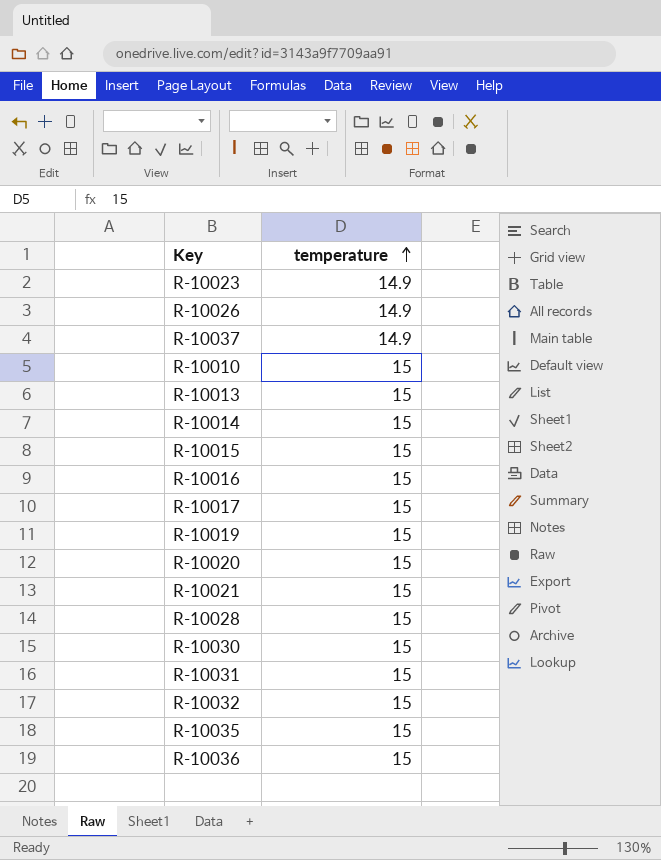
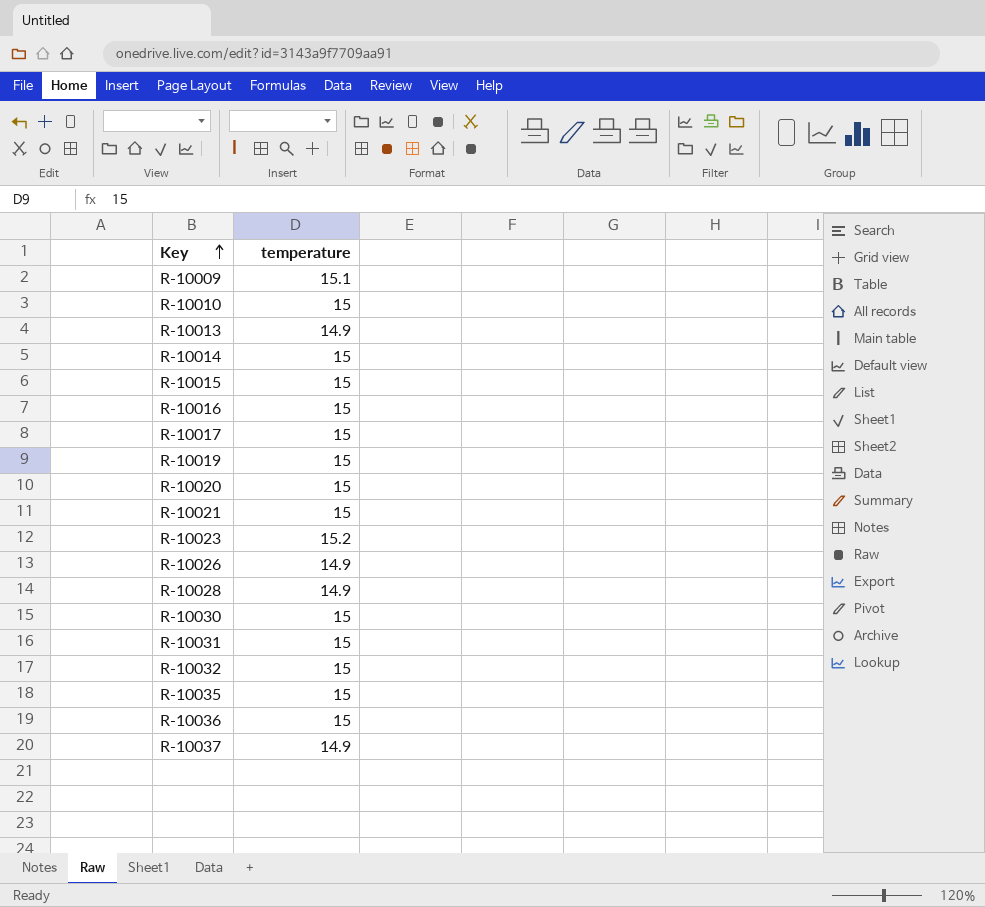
row order: temperature ascending -> Key ascending
row R-10009: none -> 15.1
R-10013 | temperature: 15 -> 14.9
R-10023 | temperature: 14.9 -> 15.2
R-10028 | temperature: 15 -> 14.9

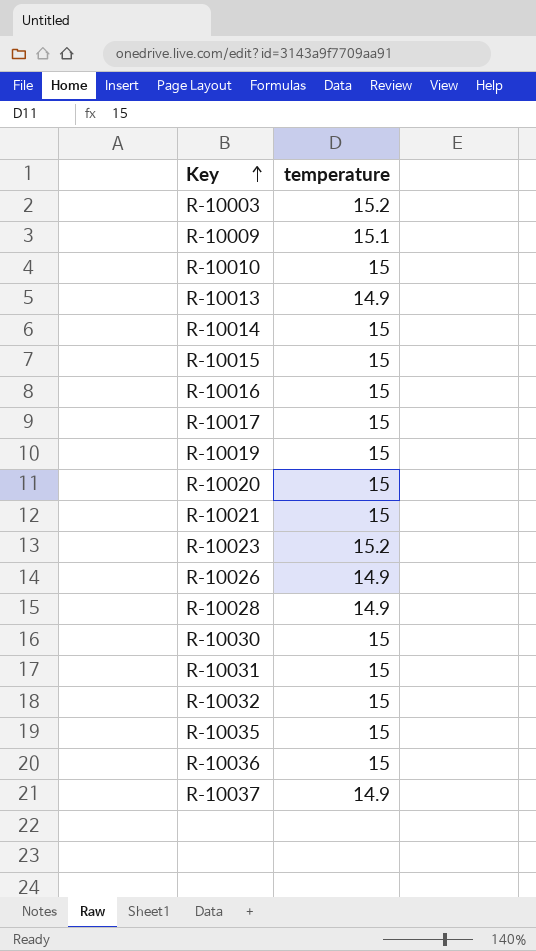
row R-10003: none -> 15.2

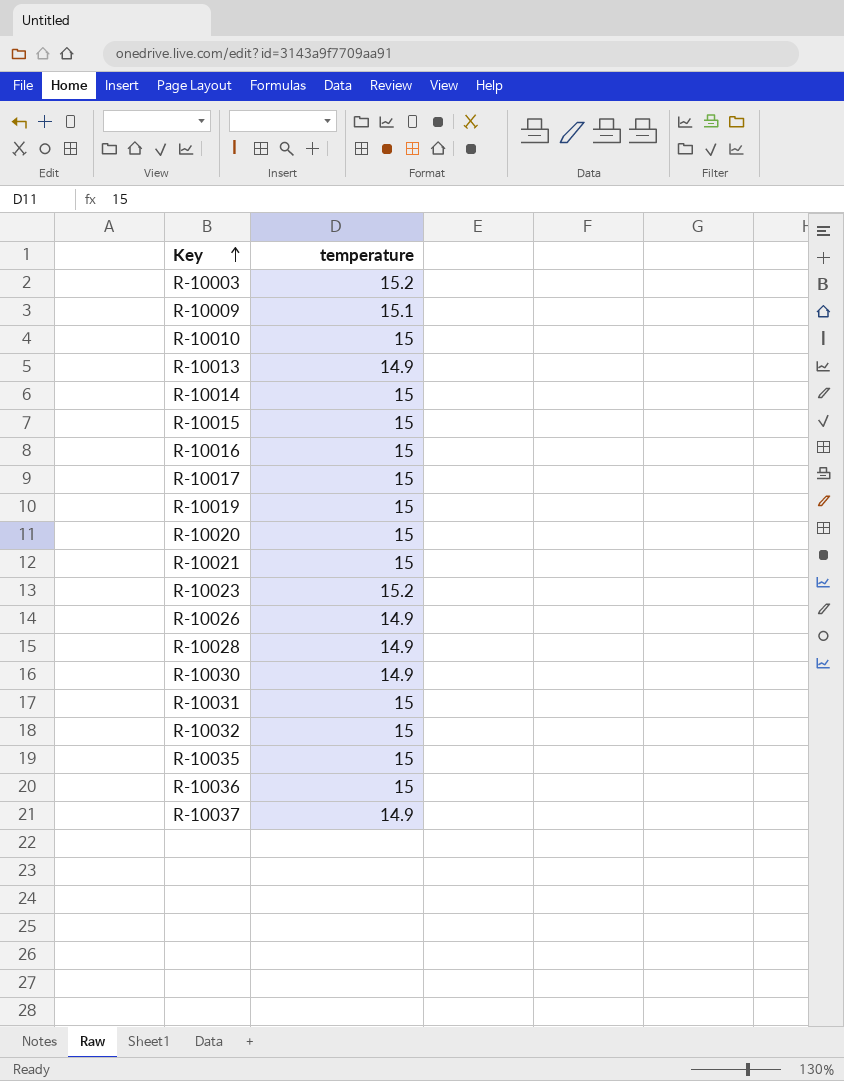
R-10030 | temperature: 15 -> 14.9

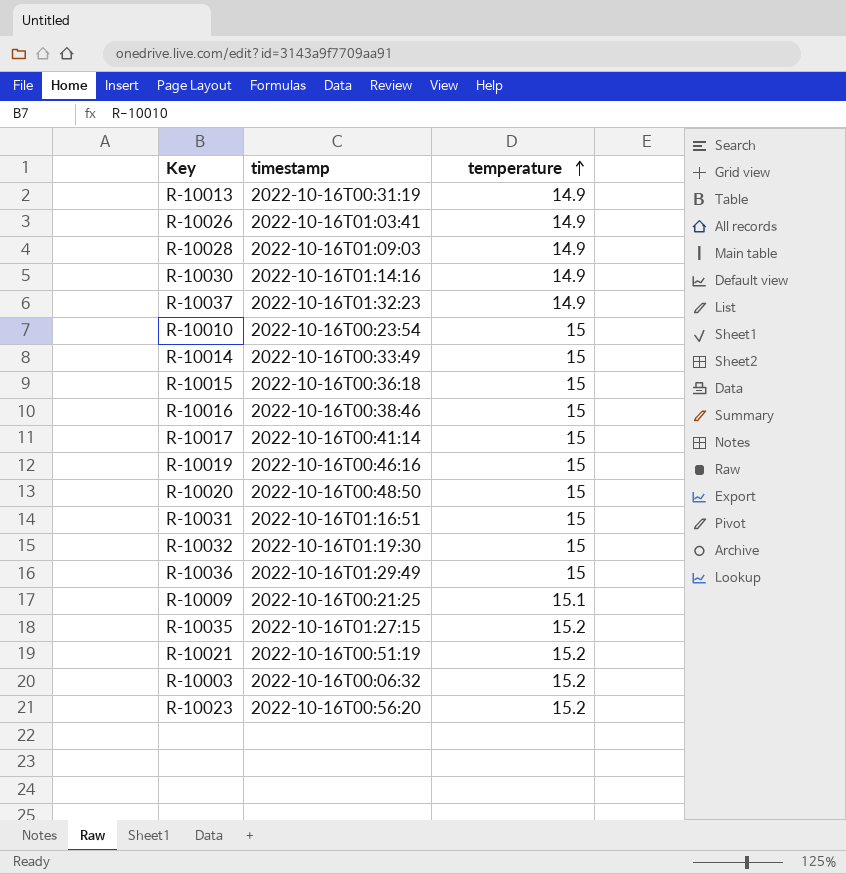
row order: Key ascending -> temperature ascending
column timestamp | position: none -> 2
R-10035 | temperature: 15 -> 15.2
R-10021 | temperature: 15 -> 15.2

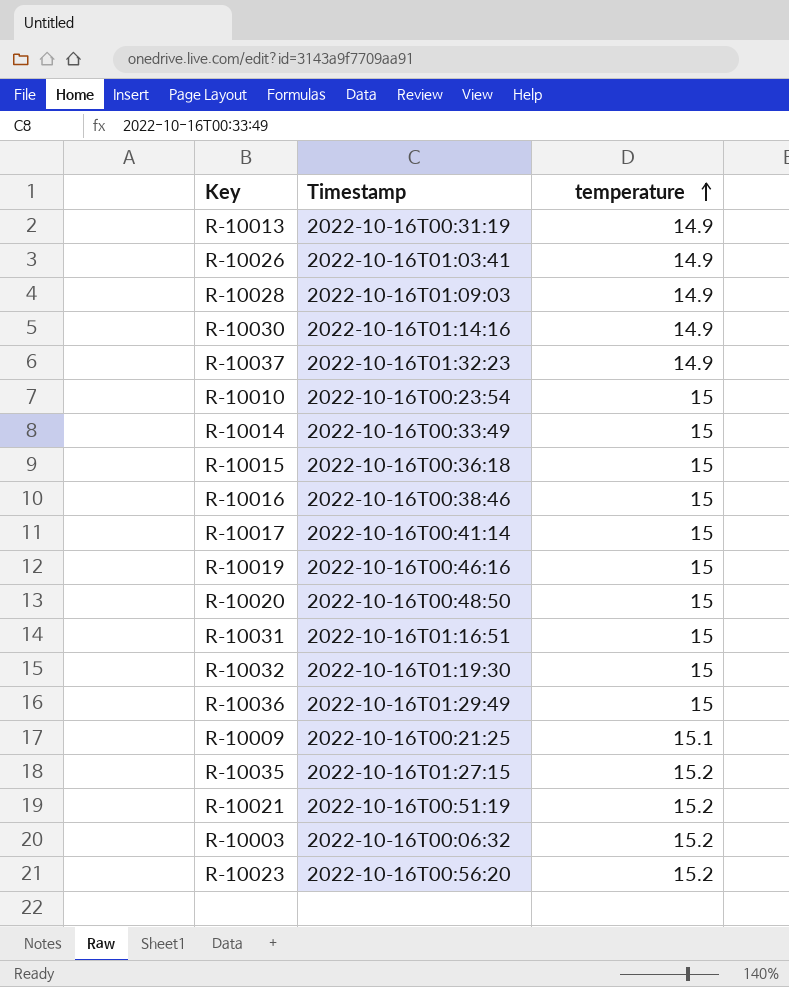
column name: timestamp -> Timestamp

